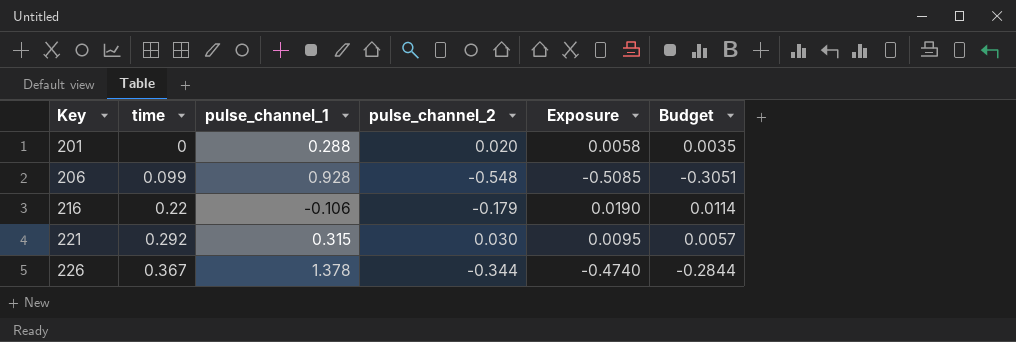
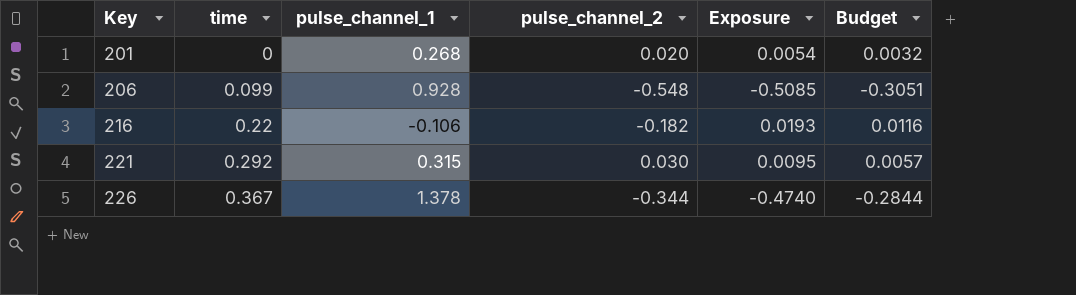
201 | pulse_channel_1: 0.288 -> 0.268
201 | Exposure: 0.0058 -> 0.0054
201 | Budget: 0.0035 -> 0.0032
216 | pulse_channel_2: -0.179 -> -0.182
216 | Exposure: 0.0190 -> 0.0193
216 | Budget: 0.0114 -> 0.0116

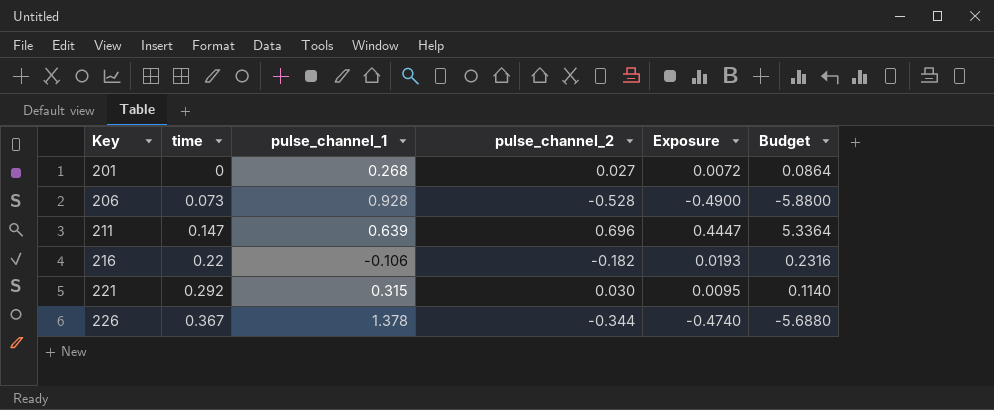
column Budget | formula: [Exposure] * 0.6 -> [Exposure] * 12
201 | pulse_channel_2: 0.020 -> 0.027
201 | Exposure: 0.0054 -> 0.0072
206 | time: 0.099 -> 0.073
206 | pulse_channel_2: -0.548 -> -0.528
206 | Exposure: -0.5085 -> -0.4900
row 211: none -> 0.147 | 0.639 | 0.696 | 0.4447 | 5.3364

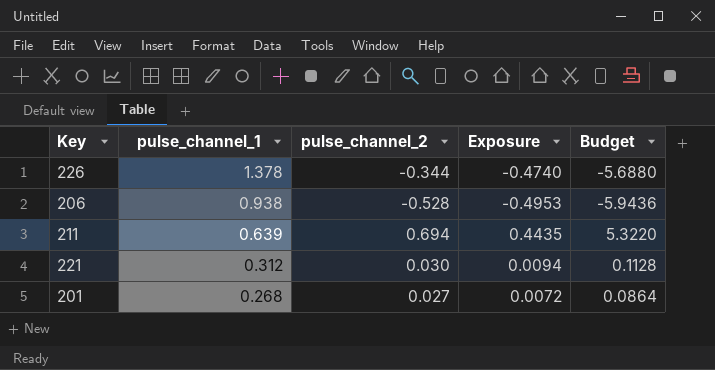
row order: Key ascending -> pulse_channel_1 descending
column time | position: 2 -> none
row 216: 0.22 | -0.106 | -0.182 | 0.0193 | 0.2316 -> none
206 | pulse_channel_1: 0.928 -> 0.938
206 | Exposure: -0.4900 -> -0.4953
206 | Budget: -5.8800 -> -5.9436
211 | pulse_channel_2: 0.696 -> 0.694
211 | Exposure: 0.4447 -> 0.4435
211 | Budget: 5.3364 -> 5.3220
221 | pulse_channel_1: 0.315 -> 0.312
221 | Exposure: 0.0095 -> 0.0094
221 | Budget: 0.1140 -> 0.1128

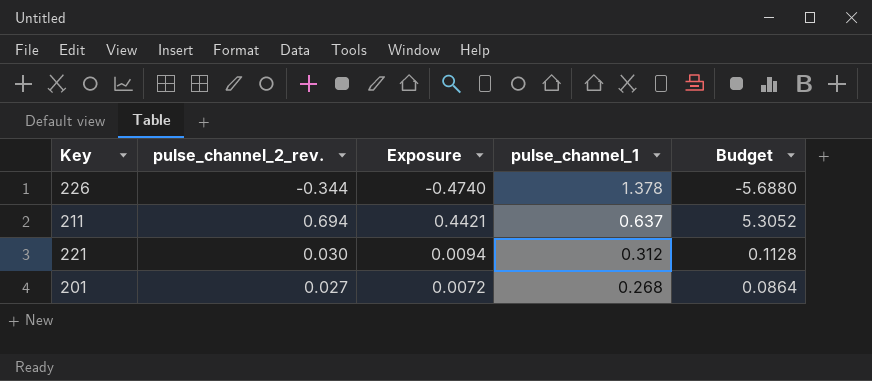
column name: pulse_channel_2 -> pulse_channel_2_rev.
column pulse_channel_1 | position: 2 -> 4
row 206: 0.938 | -0.528 | -0.4953 | -5.9436 -> none
211 | Exposure: 0.4435 -> 0.4421
211 | pulse_channel_1: 0.639 -> 0.637
211 | Budget: 5.3220 -> 5.3052

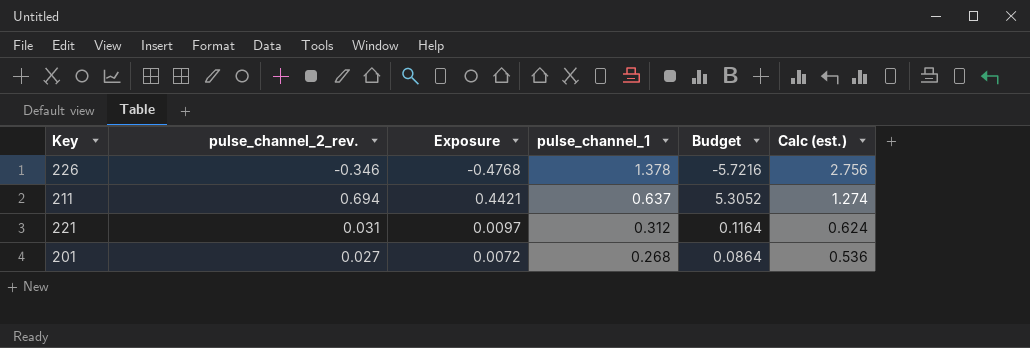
column Calc (est.) | formula: none -> [pulse_channel_1] * 2
226 | pulse_channel_2_rev.: -0.344 -> -0.346
226 | Exposure: -0.4740 -> -0.4768
226 | Budget: -5.6880 -> -5.7216
221 | pulse_channel_2_rev.: 0.030 -> 0.031
221 | Exposure: 0.0094 -> 0.0097
221 | Budget: 0.1128 -> 0.1164

